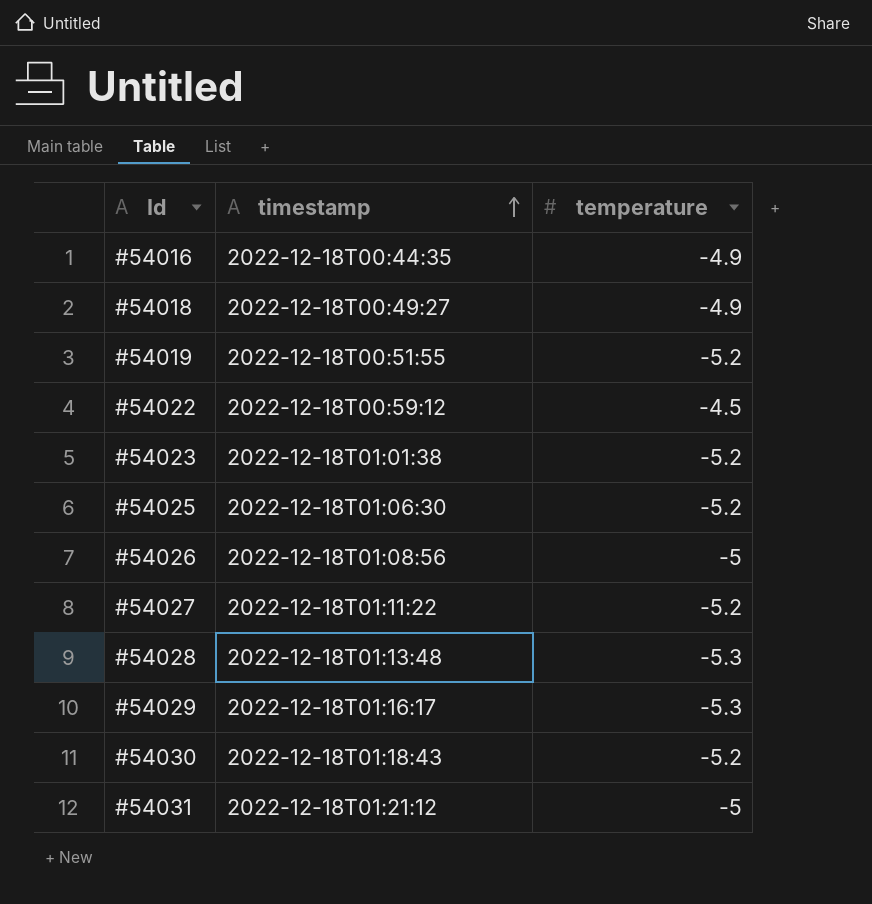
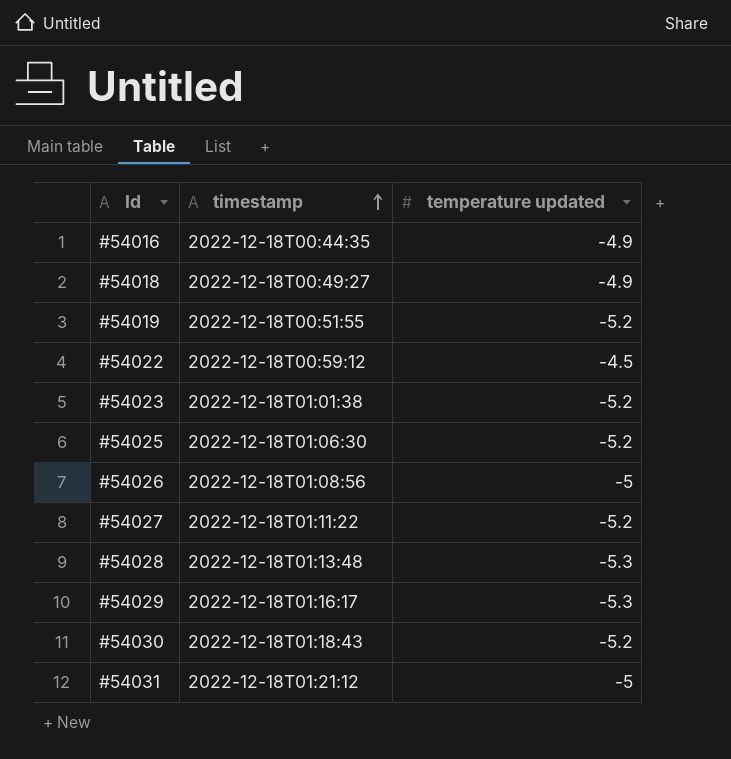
column name: temperature -> temperature updated

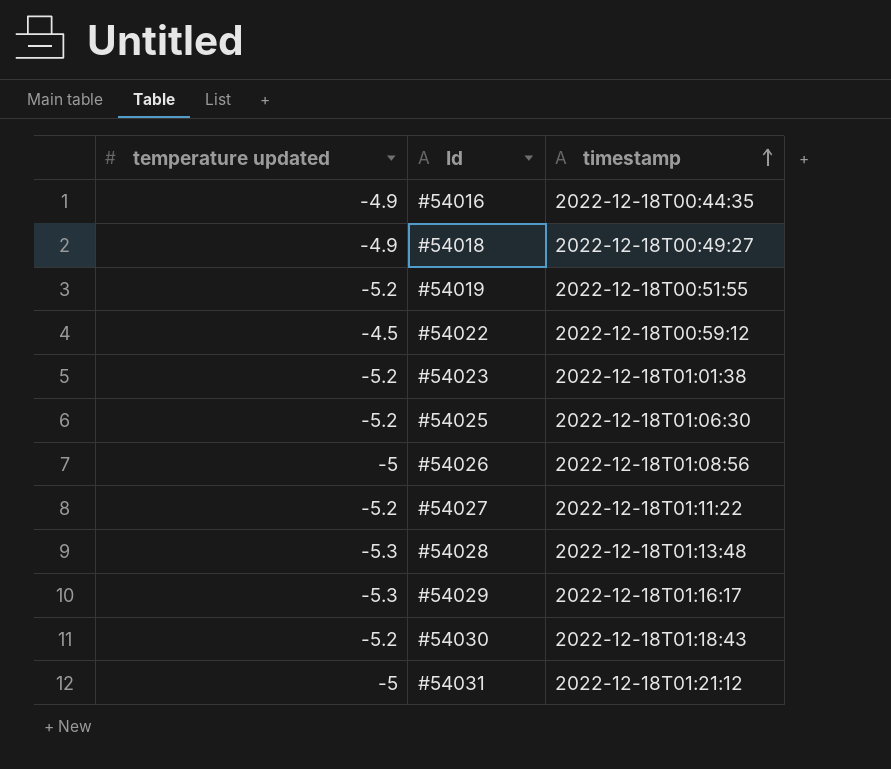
column temperature updated | position: 3 -> 1

